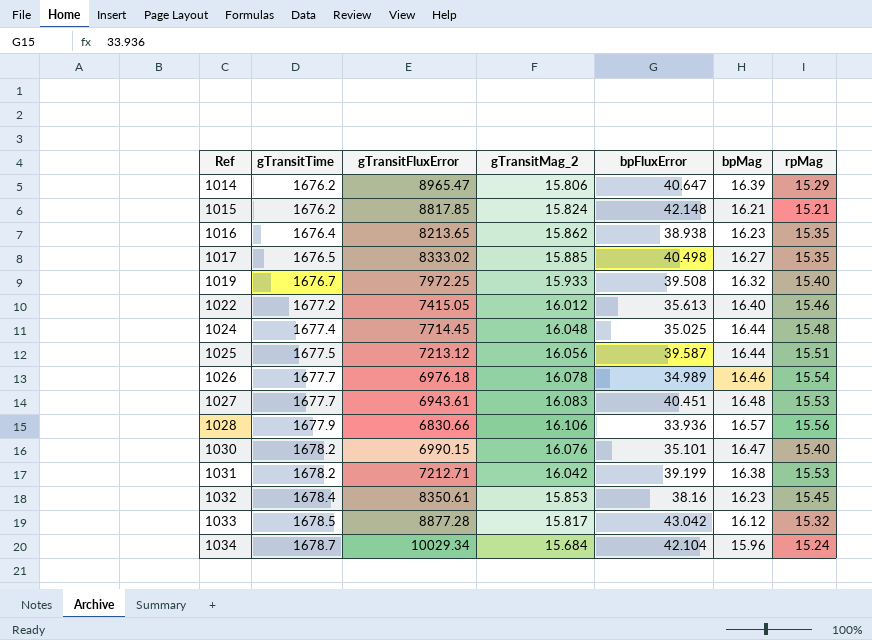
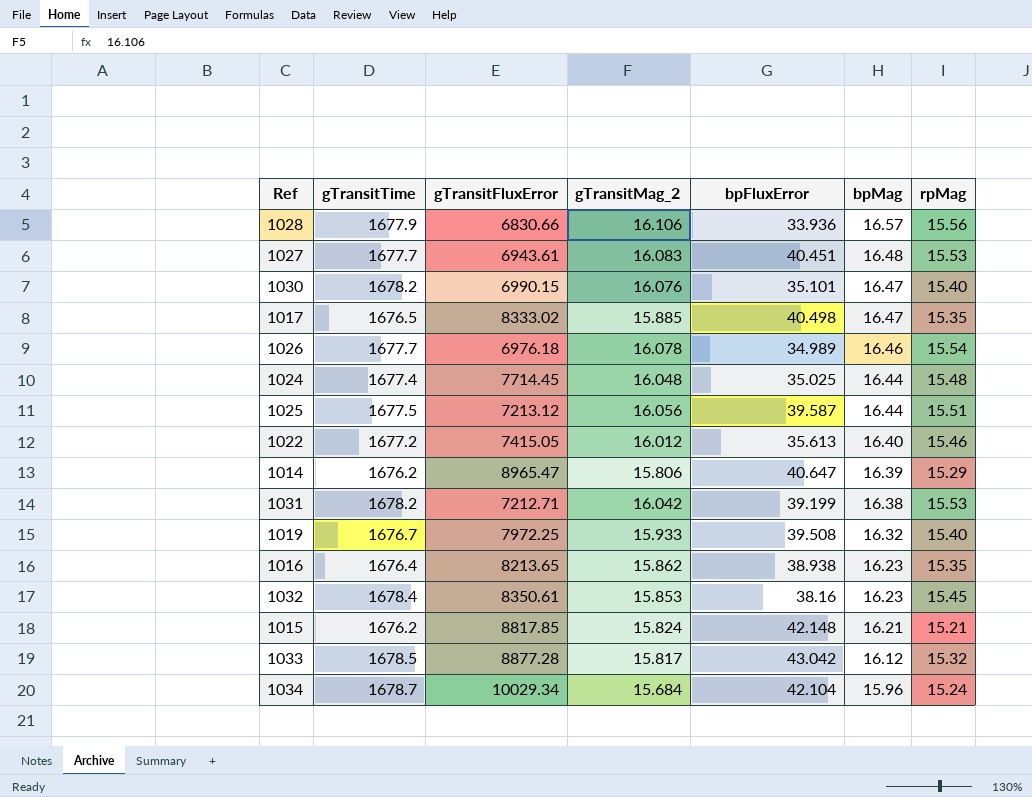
row order: Ref ascending -> bpMag descending
1017 | bpMag: 16.27 -> 16.47

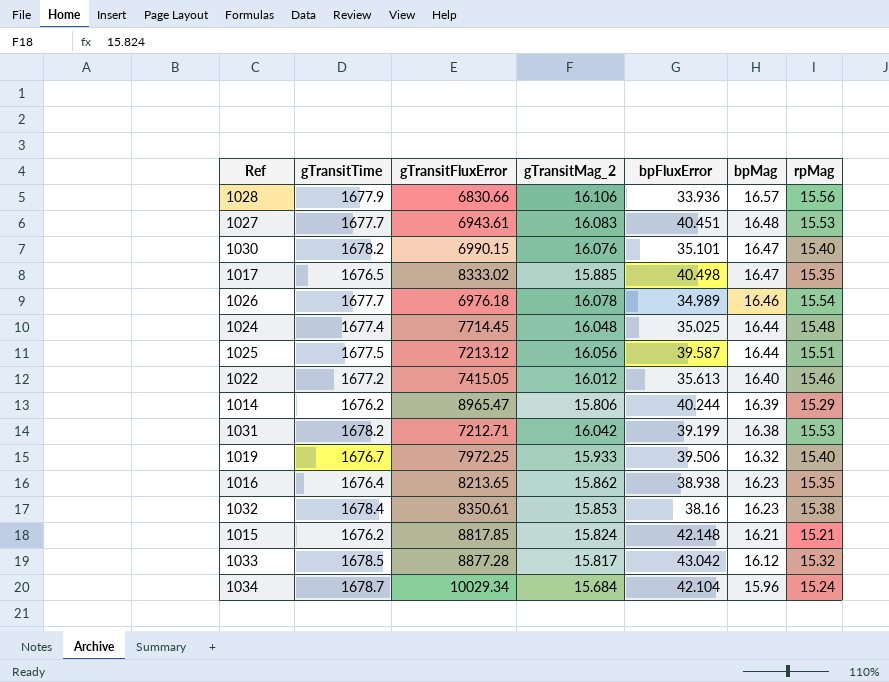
1014 | bpFluxError: 40.647 -> 40.244
1019 | bpFluxError: 39.508 -> 39.506
1032 | rpMag: 15.45 -> 15.38

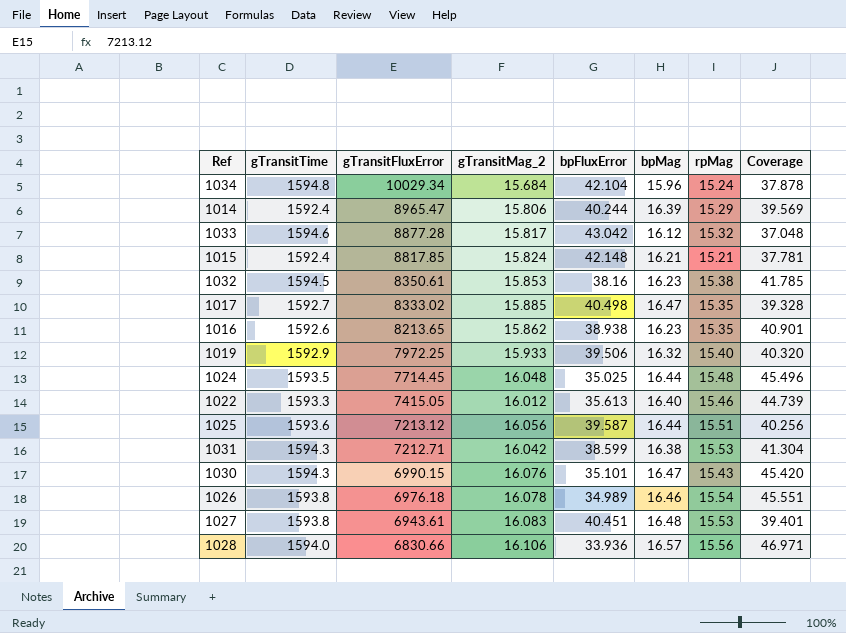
row order: bpMag descending -> gTransitFluxError descending
column Coverage | formula: none -> [gTransitTime] / [bpFluxError]
1034 | gTransitTime: 1678.7 -> 1594.8
1014 | gTransitTime: 1676.2 -> 1592.4
1033 | gTransitTime: 1678.5 -> 1594.6
1015 | gTransitTime: 1676.2 -> 1592.4
1032 | gTransitTime: 1678.4 -> 1594.5
1017 | gTransitTime: 1676.5 -> 1592.7
1016 | gTransitTime: 1676.4 -> 1592.6
1019 | gTransitTime: 1676.7 -> 1592.9
1024 | gTransitTime: 1677.4 -> 1593.5
1022 | gTransitTime: 1677.2 -> 1593.3
1025 | gTransitTime: 1677.5 -> 1593.6
1031 | gTransitTime: 1678.2 -> 1594.3
1031 | bpFluxError: 39.199 -> 38.599
1030 | gTransitTime: 1678.2 -> 1594.3
1030 | rpMag: 15.40 -> 15.43
1026 | gTransitTime: 1677.7 -> 1593.8
1027 | gTransitTime: 1677.7 -> 1593.8
1028 | gTransitTime: 1677.9 -> 1594.0

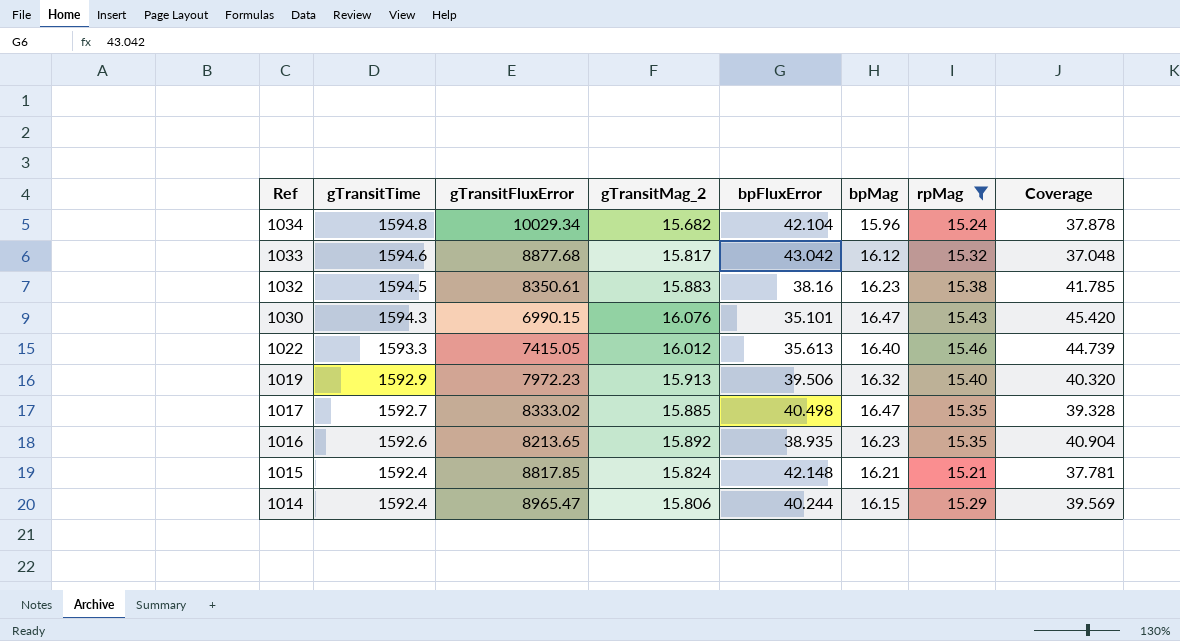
filter: none -> rpMag <= 15.46
row order: gTransitFluxError descending -> Ref descending
1034 | gTransitMag_2: 15.684 -> 15.682
1033 | gTransitFluxError: 8877.28 -> 8877.68
1032 | gTransitMag_2: 15.853 -> 15.883
1019 | gTransitFluxError: 7972.25 -> 7972.23
1019 | gTransitMag_2: 15.933 -> 15.913
1016 | gTransitMag_2: 15.862 -> 15.892
1016 | bpFluxError: 38.938 -> 38.935
1016 | Coverage: 40.901 -> 40.904
1014 | bpMag: 16.39 -> 16.15

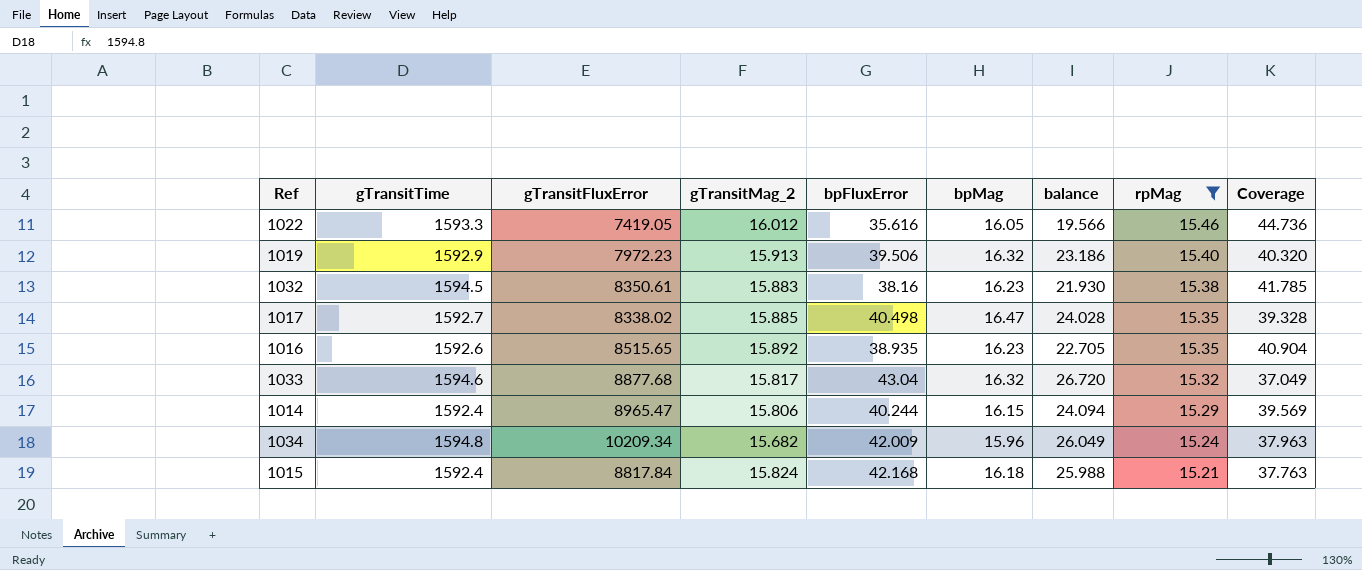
row order: Ref descending -> rpMag descending
column balance | formula: none -> [bpFluxError] - [bpMag]
row 1030: 1594.3 | 6990.15 | 16.076 | 35.101 | 16.47 | 15.43 | 45.420 -> none
1022 | gTransitFluxError: 7415.05 -> 7419.05
1022 | bpFluxError: 35.613 -> 35.616
1022 | bpMag: 16.40 -> 16.05
1022 | Coverage: 44.739 -> 44.736
1017 | gTransitFluxError: 8333.02 -> 8338.02
1016 | gTransitFluxError: 8213.65 -> 8515.65
1033 | bpFluxError: 43.042 -> 43.04
1033 | bpMag: 16.12 -> 16.32
1033 | Coverage: 37.048 -> 37.049
1034 | gTransitFluxError: 10029.34 -> 10209.34
1034 | bpFluxError: 42.104 -> 42.009
1034 | Coverage: 37.878 -> 37.963
1015 | gTransitFluxError: 8817.85 -> 8817.84
1015 | bpFluxError: 42.148 -> 42.168
1015 | bpMag: 16.21 -> 16.18
1015 | Coverage: 37.781 -> 37.763

